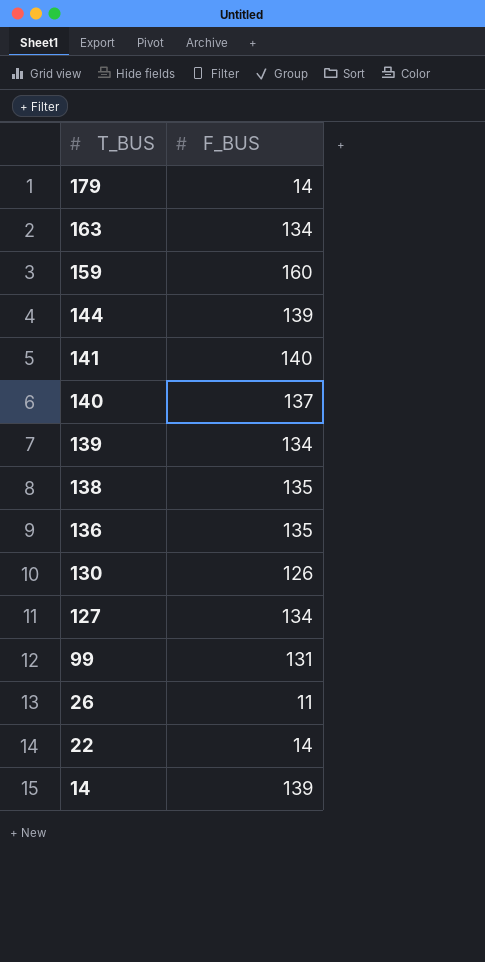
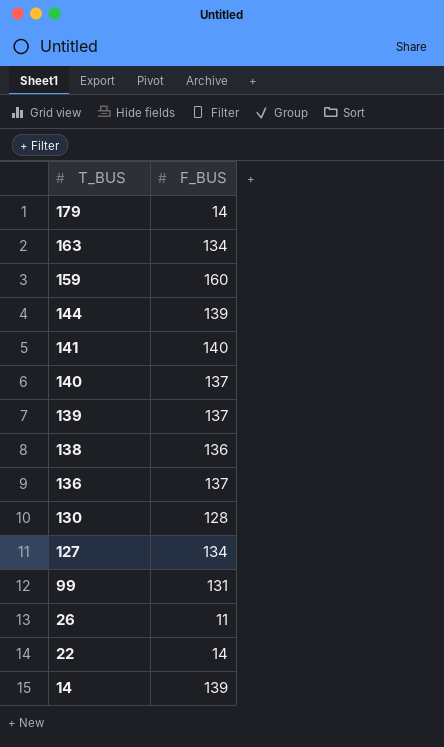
139 | F_BUS: 134 -> 137
138 | F_BUS: 135 -> 136
136 | F_BUS: 135 -> 137
130 | F_BUS: 126 -> 128

